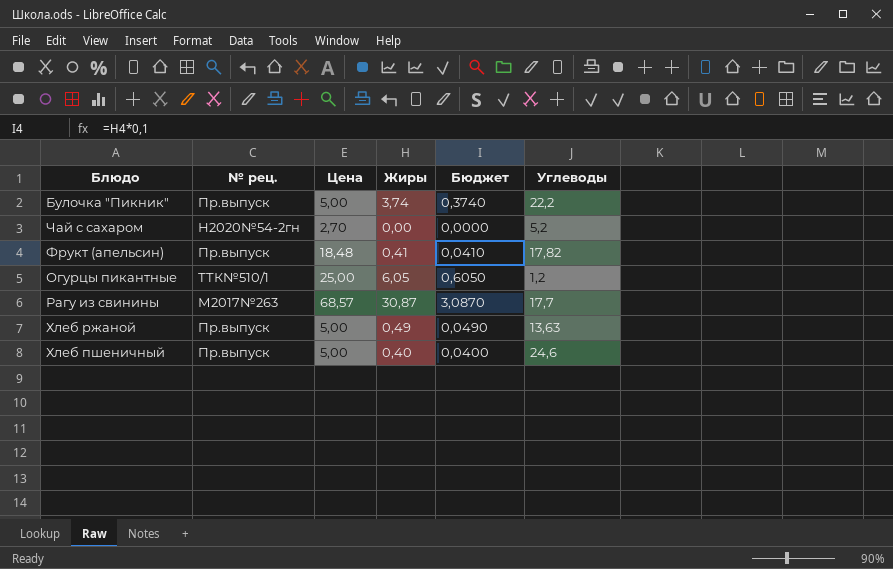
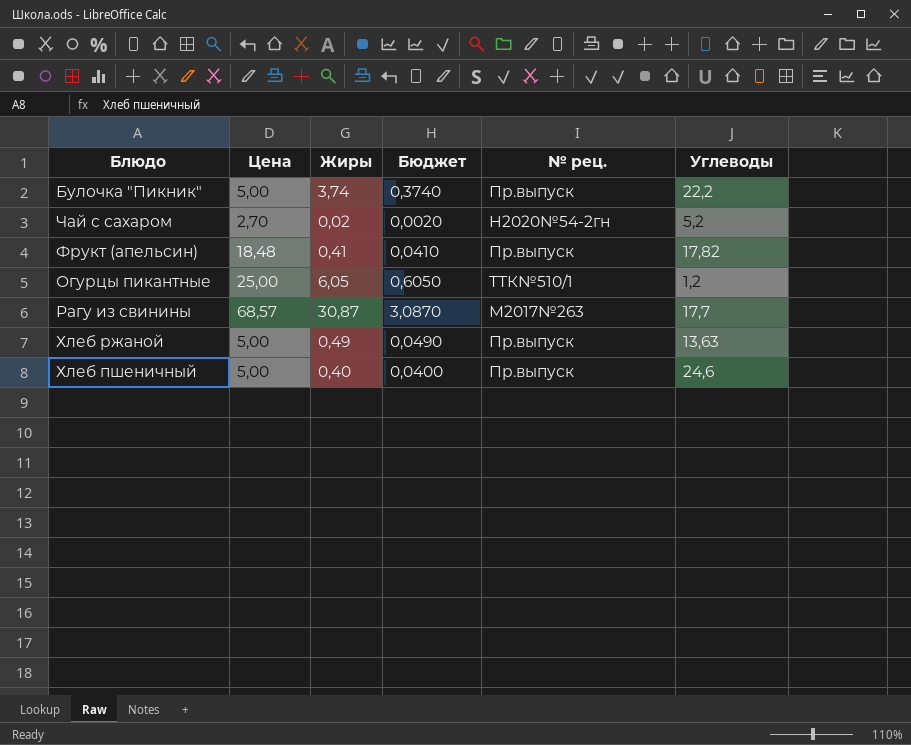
column № рец. | position: 2 -> 5
Чай с сахаром | Жиры: 0,00 -> 0,02
Чай с сахаром | Бюджет: 0,0000 -> 0,0020

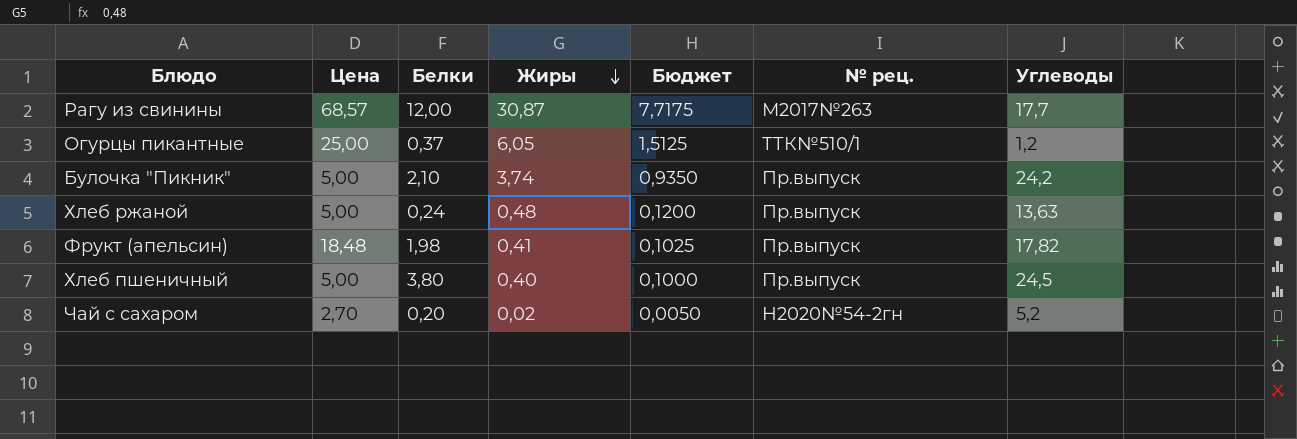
row order: none -> Жиры descending
column Белки | position: none -> 3
column Бюджет | formula: [Жиры] * 0,1 -> [Жиры] * 0,25
Булочка "Пикник" | Углеводы: 22,2 -> 24,2
Хлеб ржаной | Жиры: 0,49 -> 0,48
Хлеб пшеничный | Углеводы: 24,6 -> 24,5

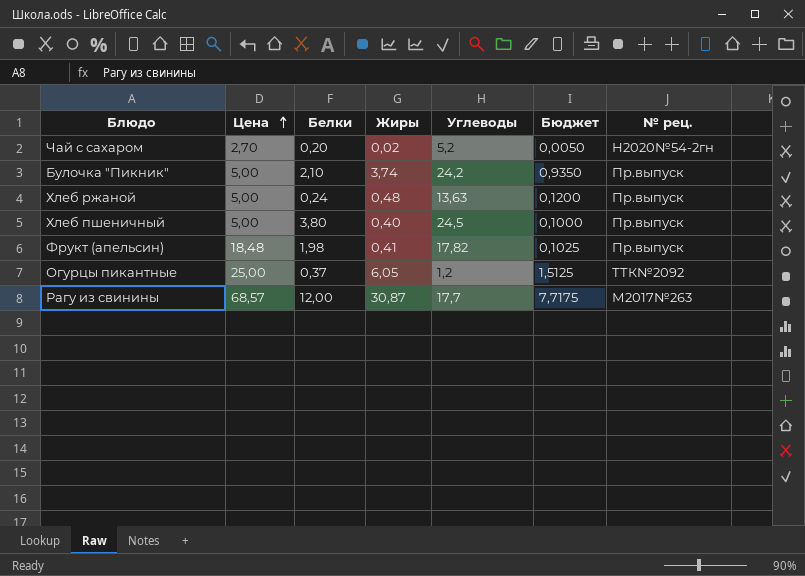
row order: Жиры descending -> Цена ascending
column Углеводы | position: 7 -> 5
Огурцы пикантные | № рец.: ТТК№510/1 -> ТТК№2092

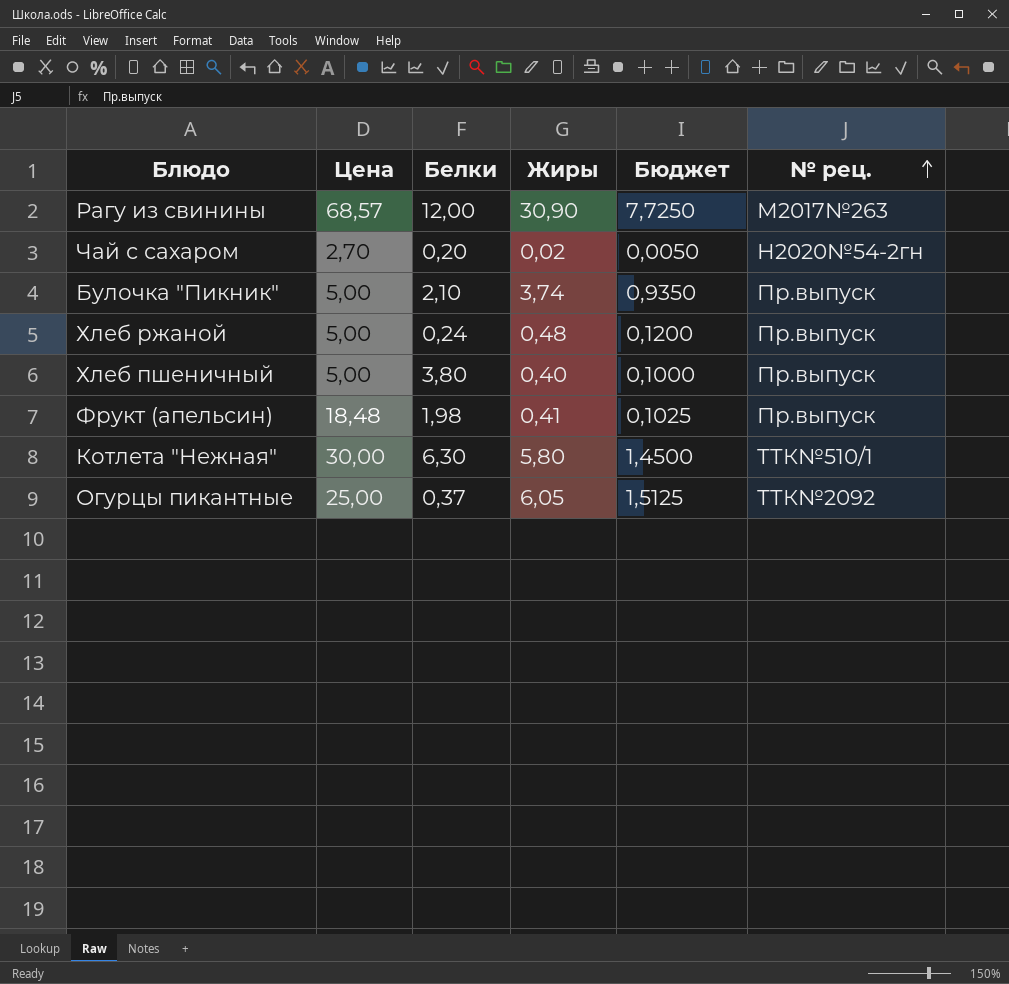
row order: Цена ascending -> № рец. ascending
column Углеводы | position: 5 -> none
Рагу из свинины | Жиры: 30,87 -> 30,90
Рагу из свинины | Бюджет: 7,7175 -> 7,7250
row Котлета "Нежная": none -> 30,00 | 6,30 | 5,80 | 1,4500 | ТТК№510/1

